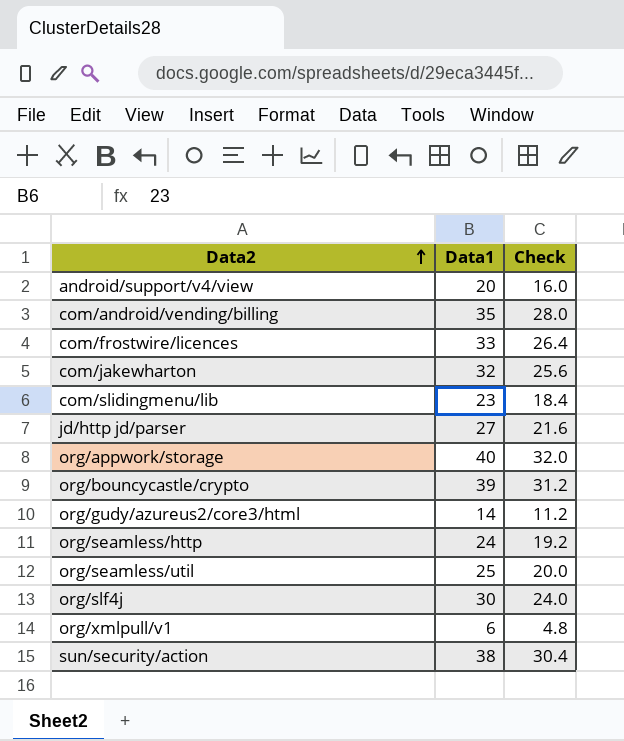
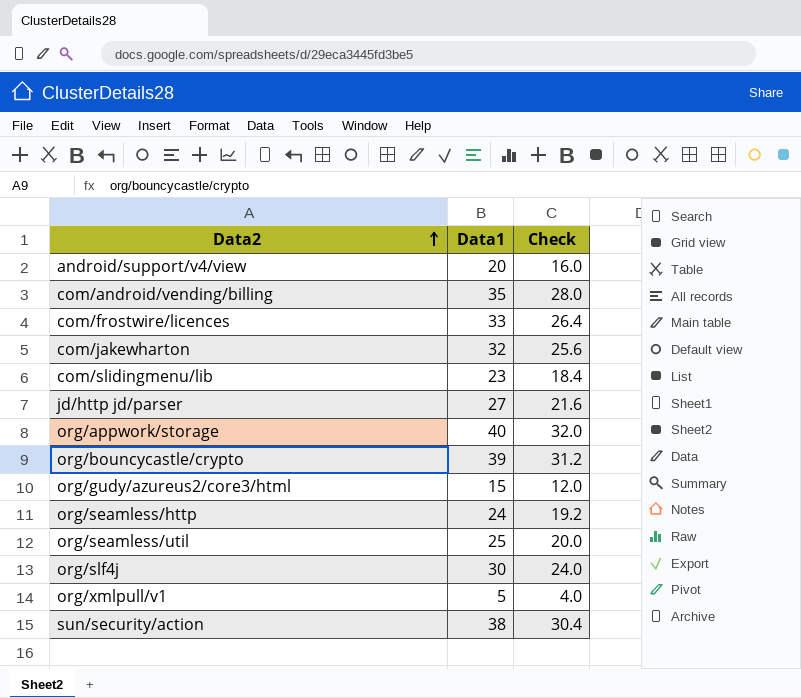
org/gudy/azureus2/core3/html | Data1: 14 -> 15
org/gudy/azureus2/core3/html | Check: 11.2 -> 12.0
org/xmlpull/v1 | Data1: 6 -> 5
org/xmlpull/v1 | Check: 4.8 -> 4.0

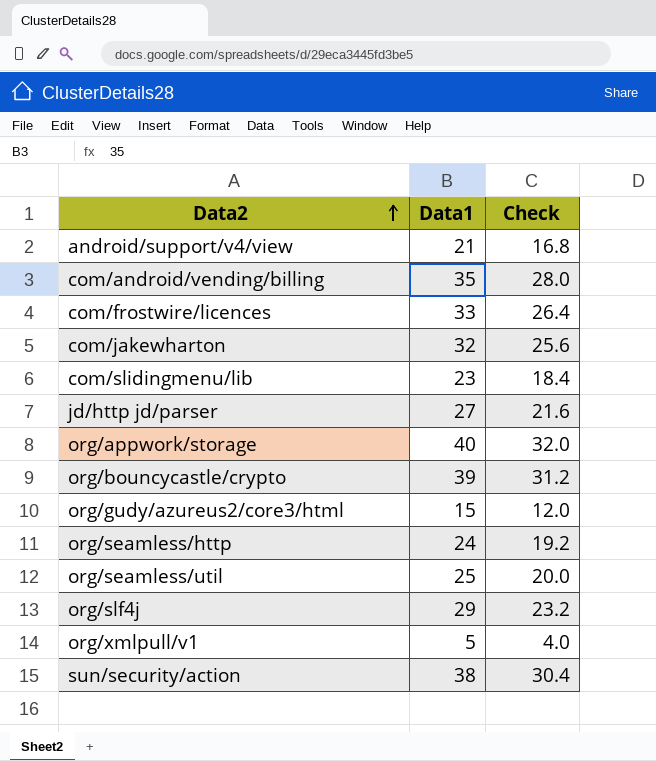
android/support/v4/view | Data1: 20 -> 21
android/support/v4/view | Check: 16.0 -> 16.8
org/slf4j | Data1: 30 -> 29
org/slf4j | Check: 24.0 -> 23.2

